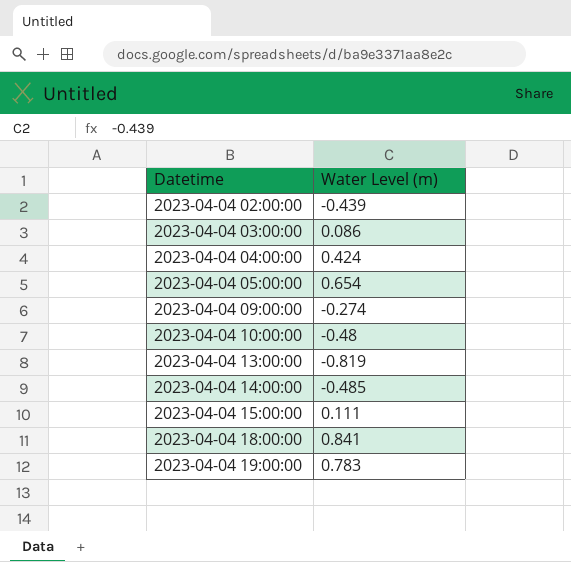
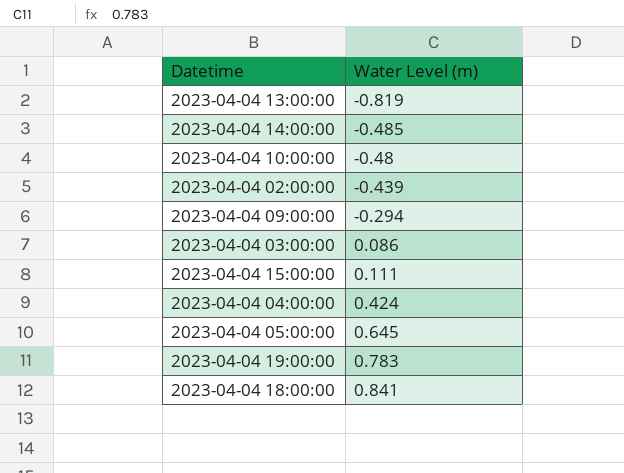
row order: Datetime ascending -> Water Level (m) ascending
2023-04-04 09:00:00 | Water Level (m): -0.274 -> -0.294
2023-04-04 05:00:00 | Water Level (m): 0.654 -> 0.645

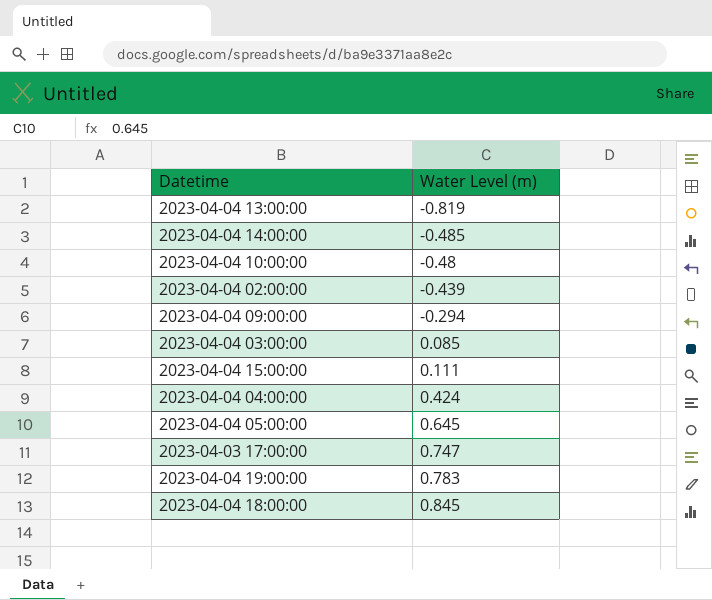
2023-04-04 03:00:00 | Water Level (m): 0.086 -> 0.085
row 2023-04-03 17:00:00: none -> 0.747
2023-04-04 18:00:00 | Water Level (m): 0.841 -> 0.845

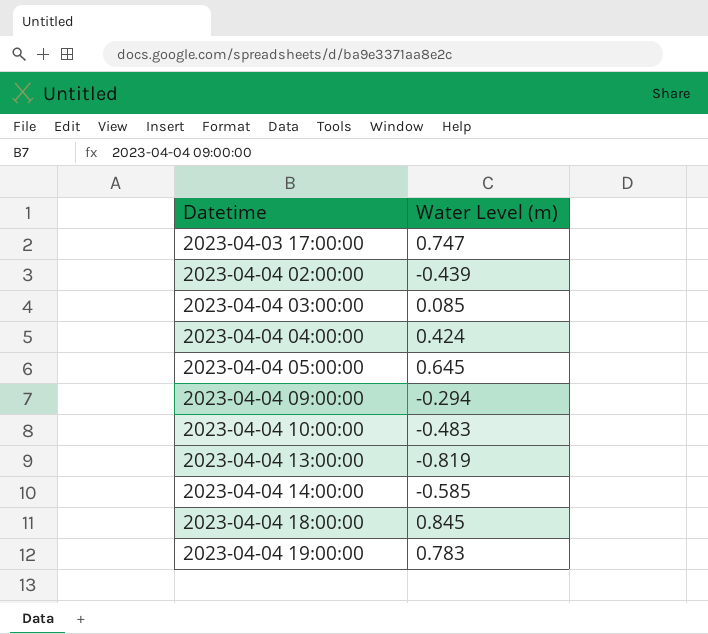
row order: Water Level (m) ascending -> Datetime ascending
row 2023-04-04 15:00:00: 0.111 -> none
2023-04-04 10:00:00 | Water Level (m): -0.48 -> -0.483
2023-04-04 14:00:00 | Water Level (m): -0.485 -> -0.585

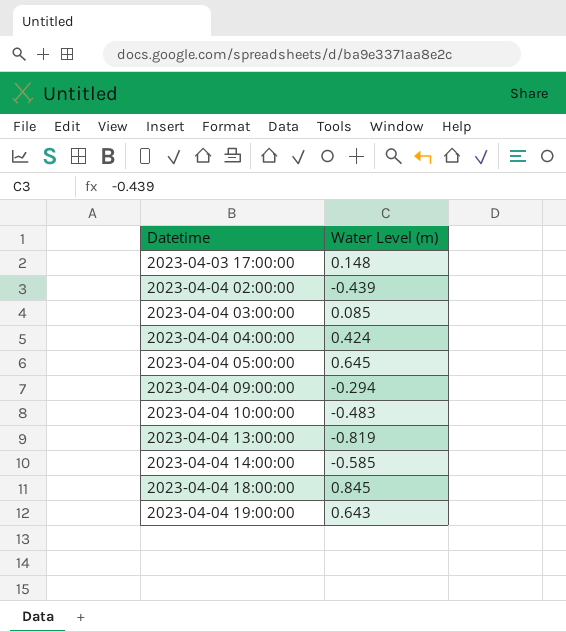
2023-04-03 17:00:00 | Water Level (m): 0.747 -> 0.148
2023-04-04 19:00:00 | Water Level (m): 0.783 -> 0.643

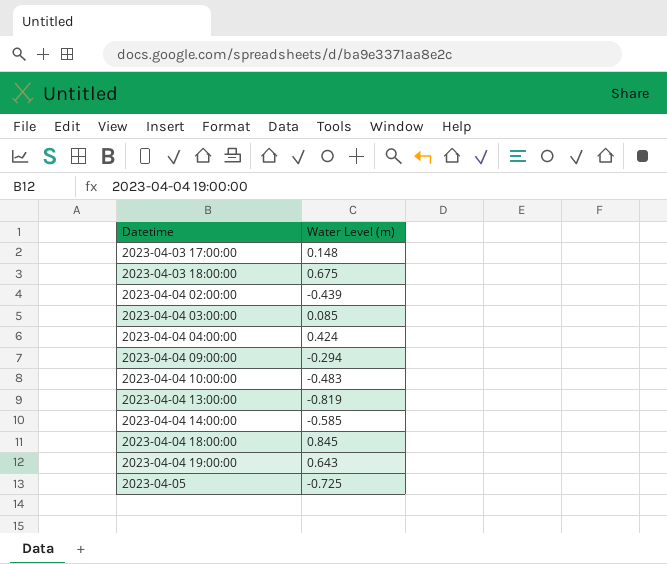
row 2023-04-04 05:00:00: 0.645 -> none
row 2023-04-03 18:00:00: none -> 0.675
row 2023-04-05: none -> -0.725

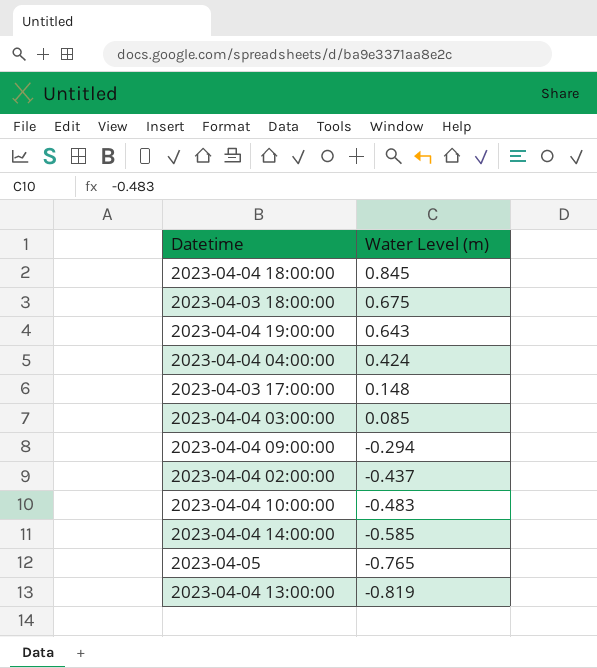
row order: Datetime ascending -> Water Level (m) descending
2023-04-04 02:00:00 | Water Level (m): -0.439 -> -0.437
2023-04-05 | Water Level (m): -0.725 -> -0.765

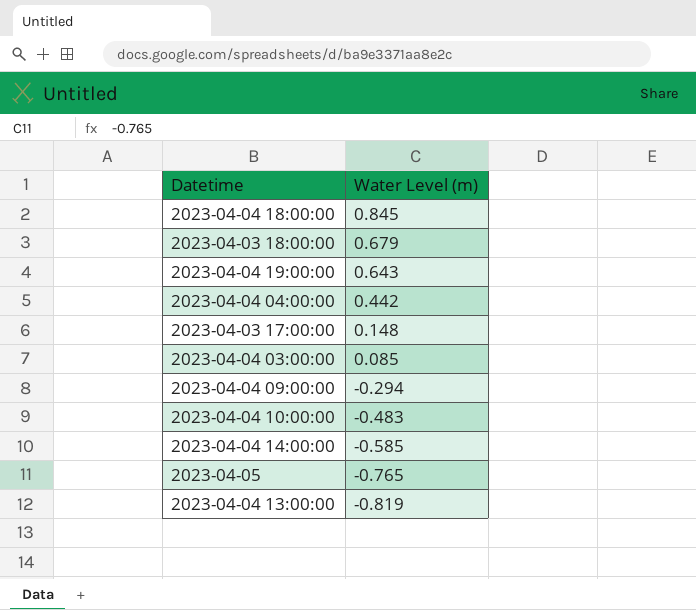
row 2023-04-04 02:00:00: -0.437 -> none
2023-04-03 18:00:00 | Water Level (m): 0.675 -> 0.679
2023-04-04 04:00:00 | Water Level (m): 0.424 -> 0.442

